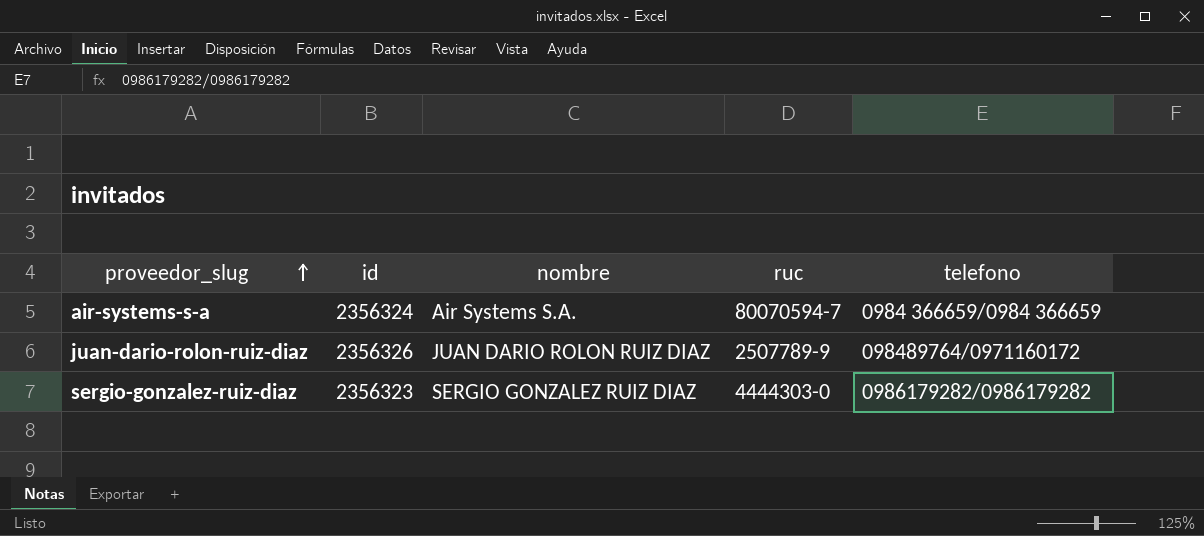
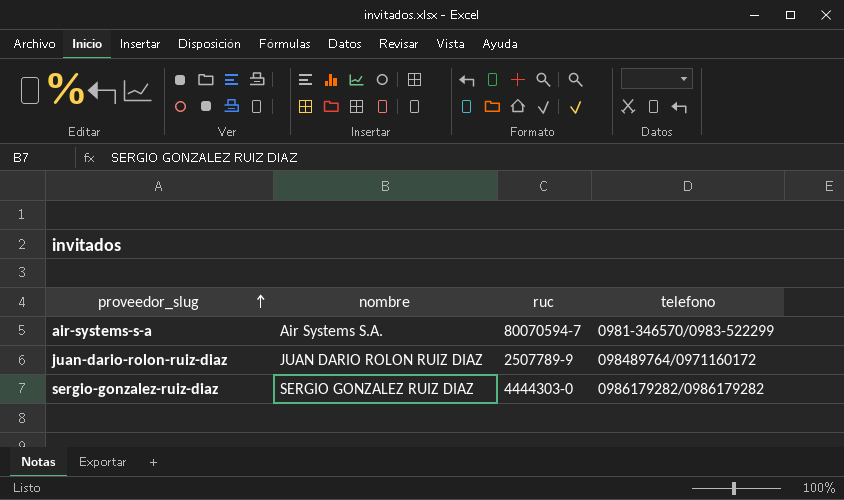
column id | position: 2 -> none
air-systems-s-a | telefono: 0984 366659/0984 366659 -> 0981-346570/0983-522299

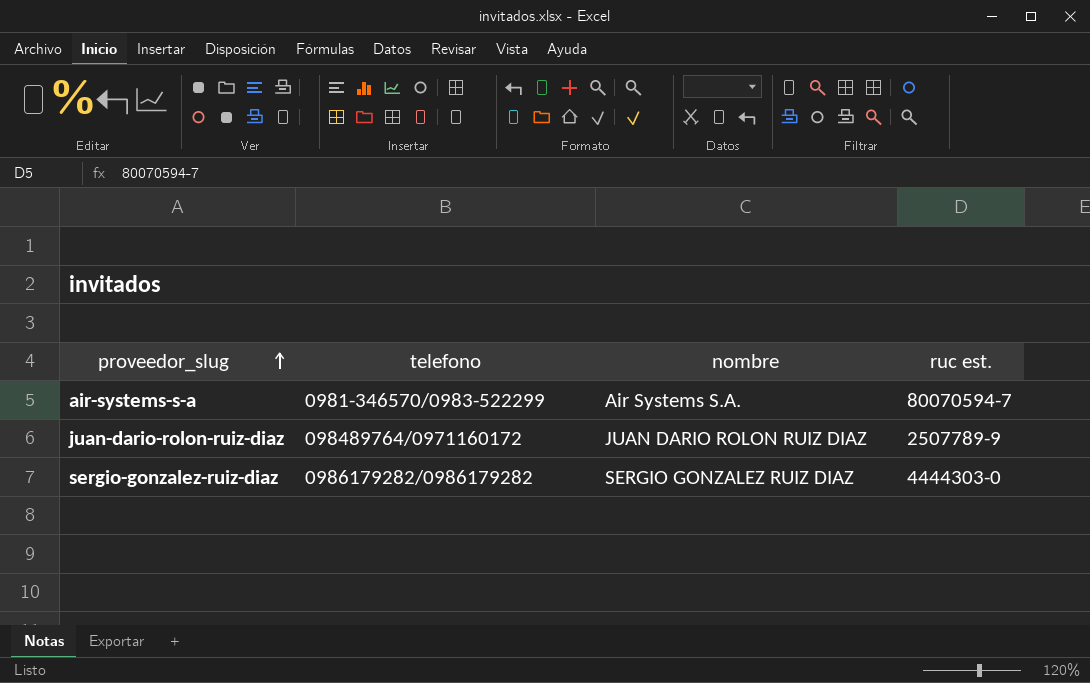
column telefono | position: 4 -> 2
column name: ruc -> ruc est.

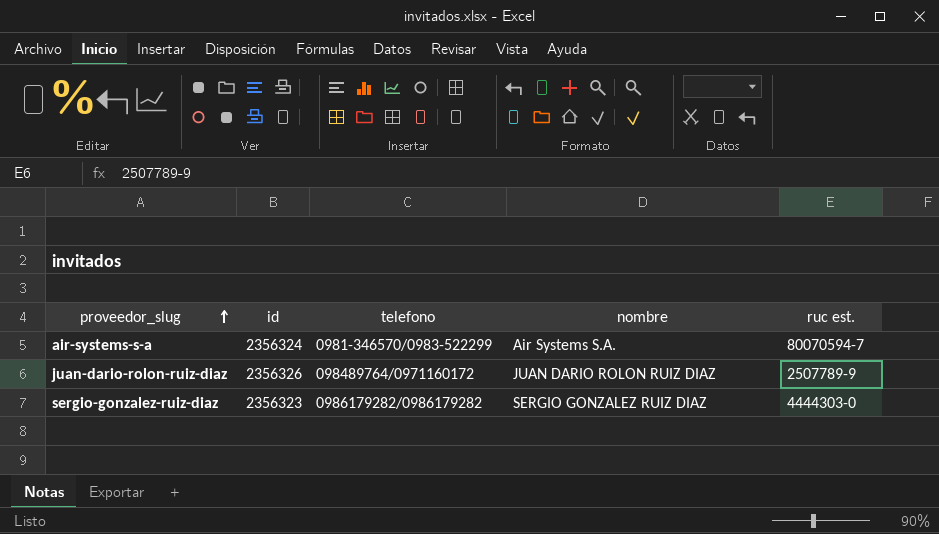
column id | position: none -> 2

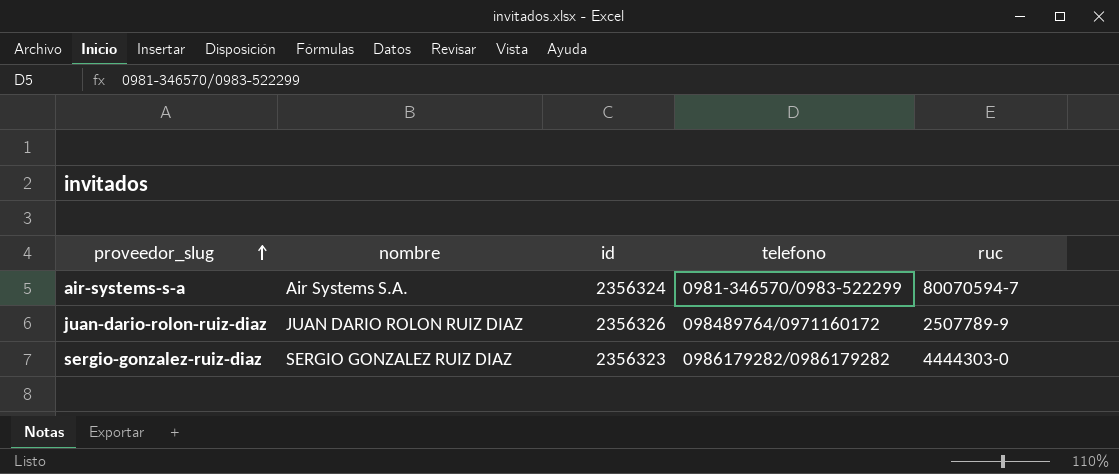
column nombre | position: 4 -> 2
column name: ruc est. -> ruc

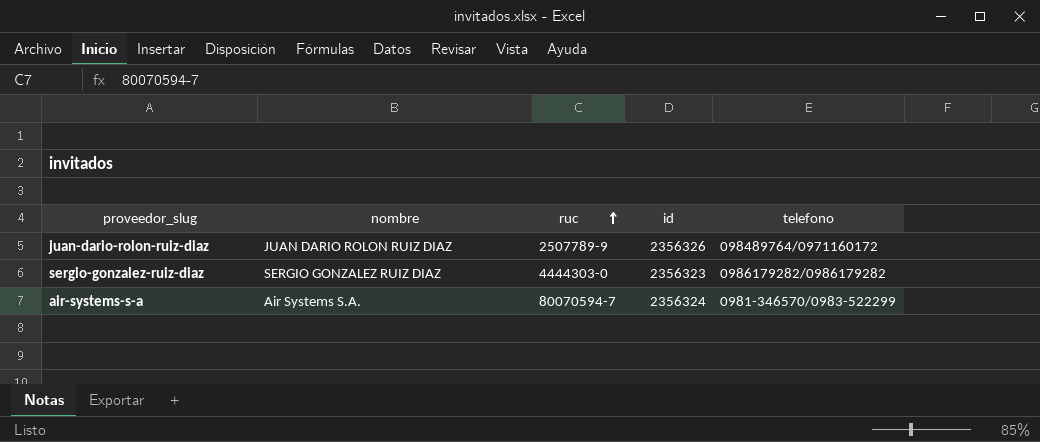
row order: proveedor_slug ascending -> ruc ascending
column ruc | position: 5 -> 3

